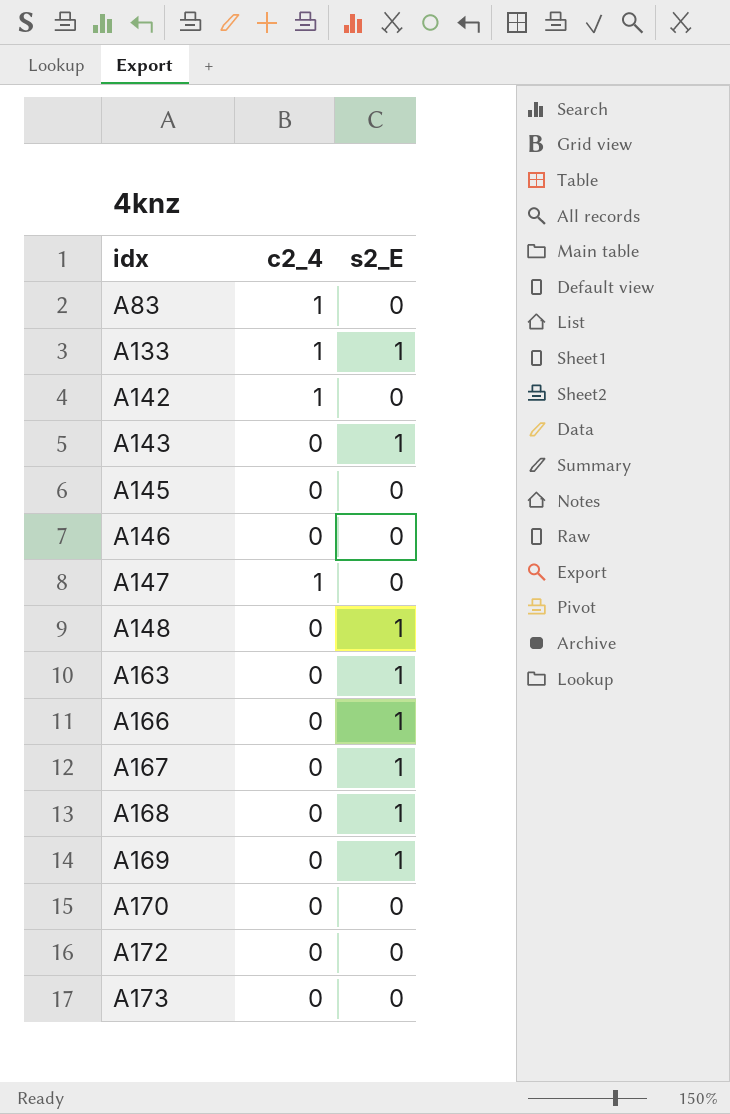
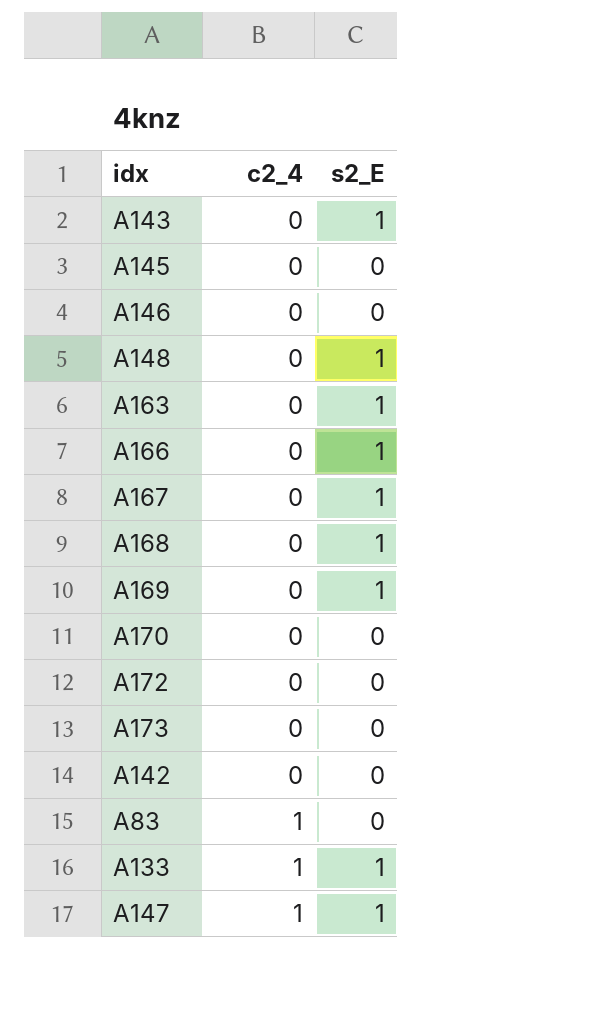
row order: idx ascending -> c2_4 ascending
A142 | c2_4: 1 -> 0
A147 | s2_E: 0 -> 1

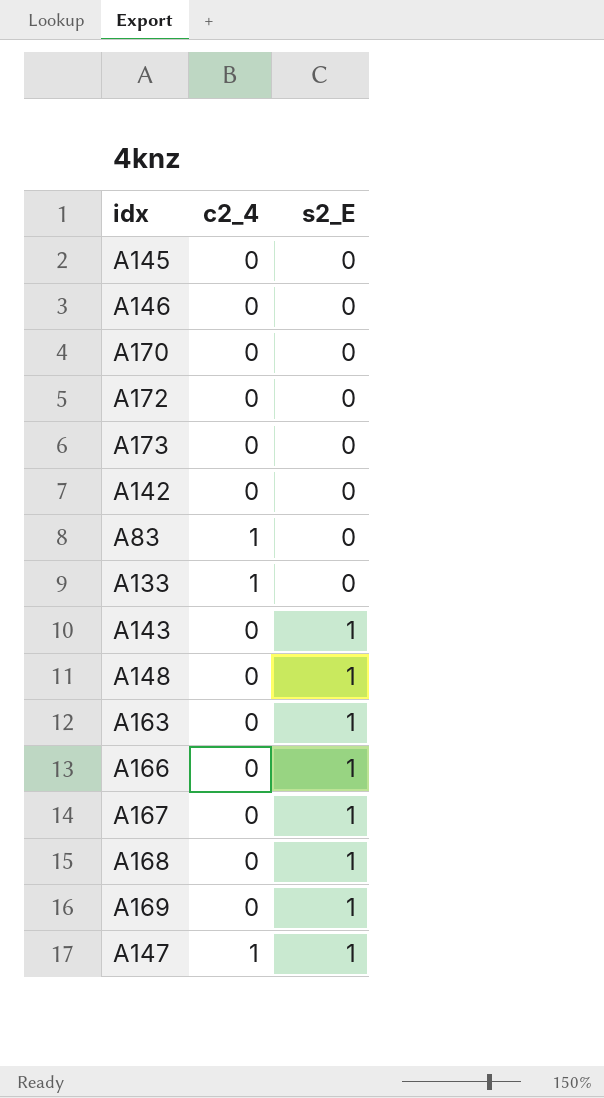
row order: c2_4 ascending -> s2_E ascending
A133 | s2_E: 1 -> 0

